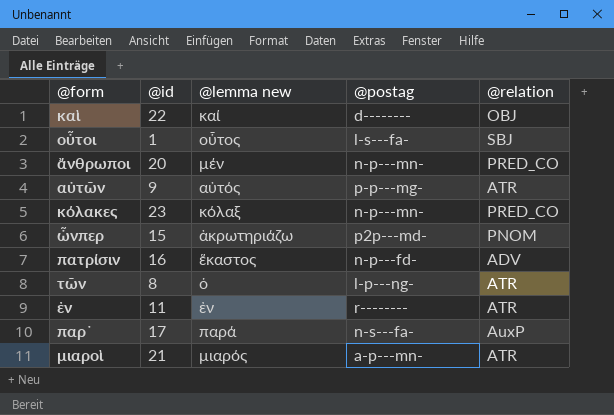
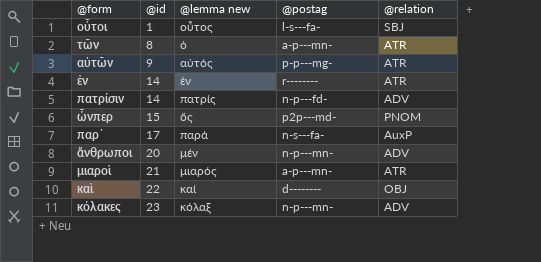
row order: none -> @id ascending
τῶν | @postag: l-p---ng- -> a-p---mn-
ἐν | @id: 11 -> 14
πατρίσιν | @id: 16 -> 14
πατρίσιν | @lemma new: ἕκαστος -> πατρίς
ὧνπερ | @lemma new: ἀκρωτηριάζω -> ὅς
ἄνθρωποι | @relation: PRED_CO -> ADV
κόλακες | @relation: PRED_CO -> ADV

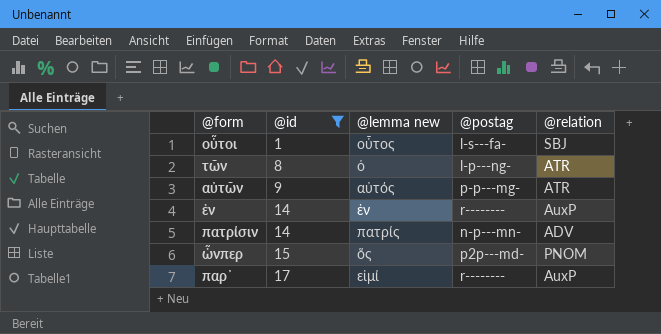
filter: none -> @id <= 17
τῶν | @postag: a-p---mn- -> l-p---ng-
ἐν | @relation: ATR -> AuxP
πατρίσιν | @postag: n-p---fd- -> n-p---mn-
παρ᾽ | @lemma new: παρά -> εἰμί
παρ᾽ | @postag: n-s---fa- -> r--------

